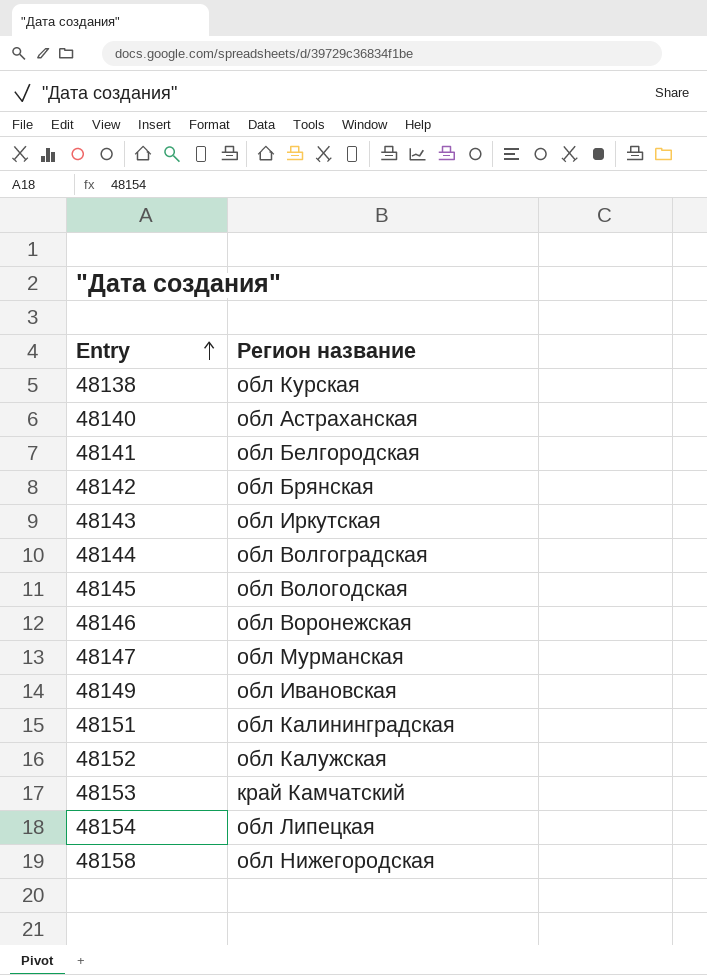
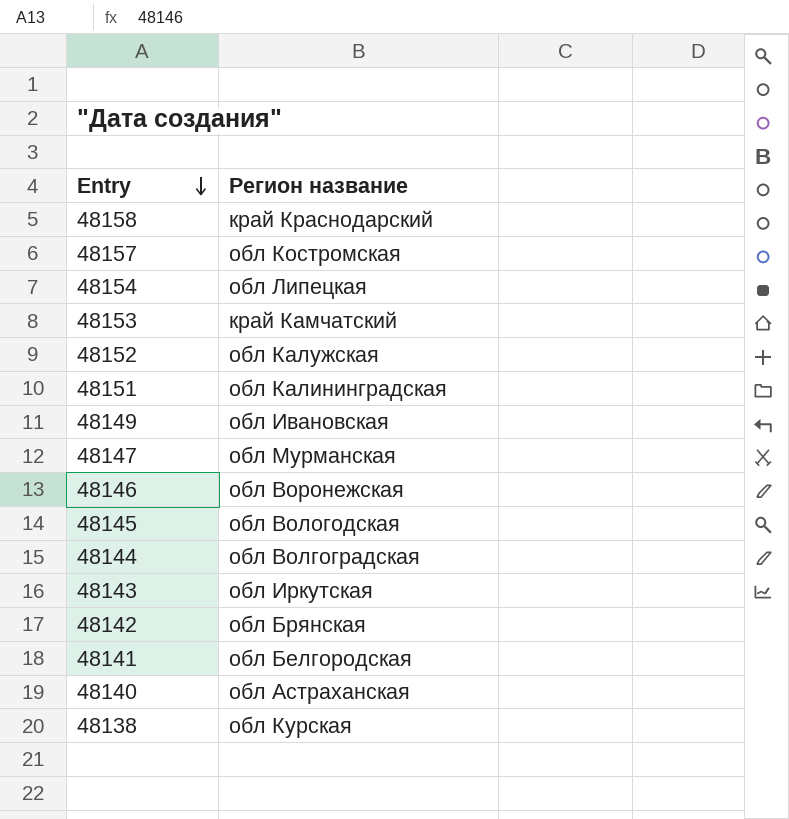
row order: Entry ascending -> Entry descending
48158 | Регион название: обл Нижегородская -> край Краснодарский
row 48157: none -> обл Костромская

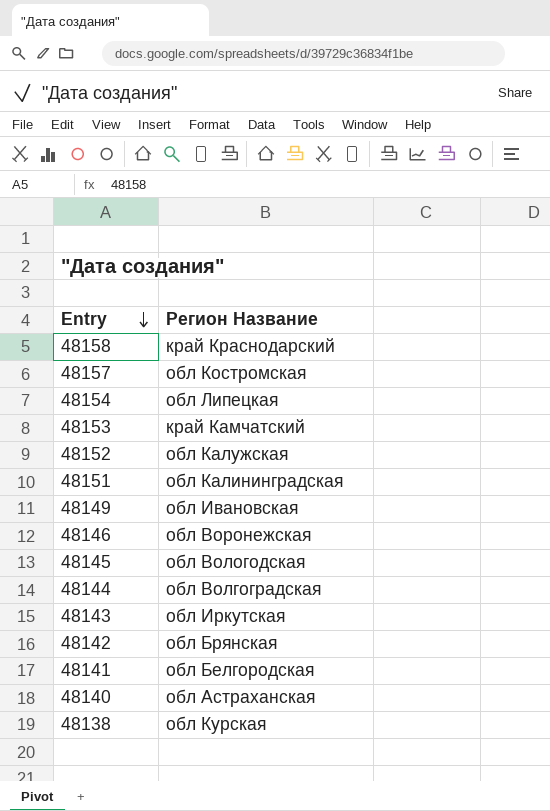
column name: Регион название -> Регион Название
row 48147: обл Мурманская -> none

